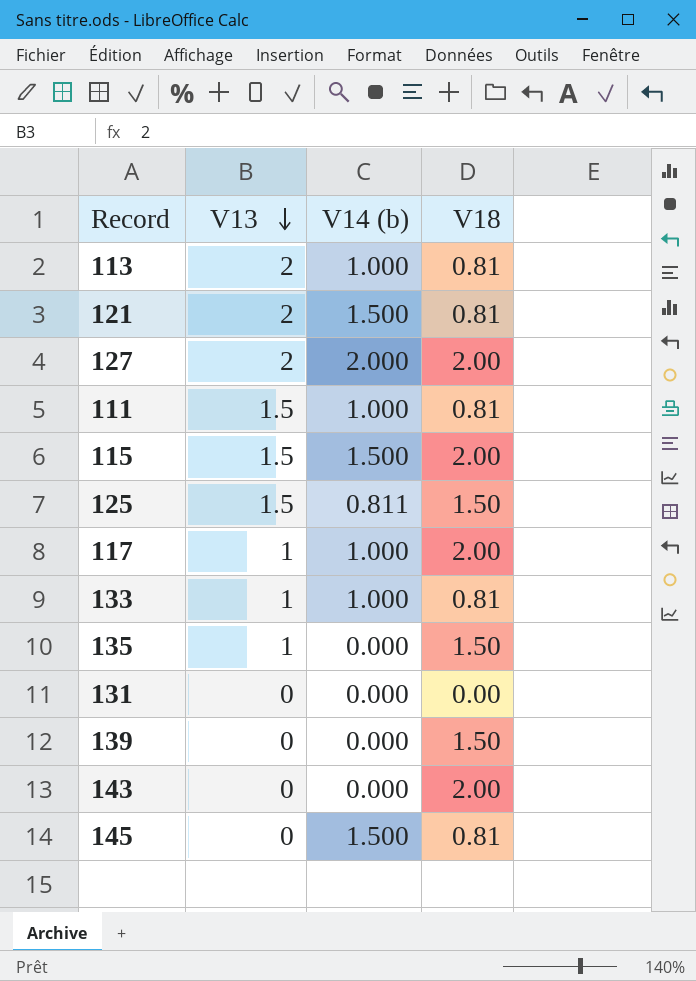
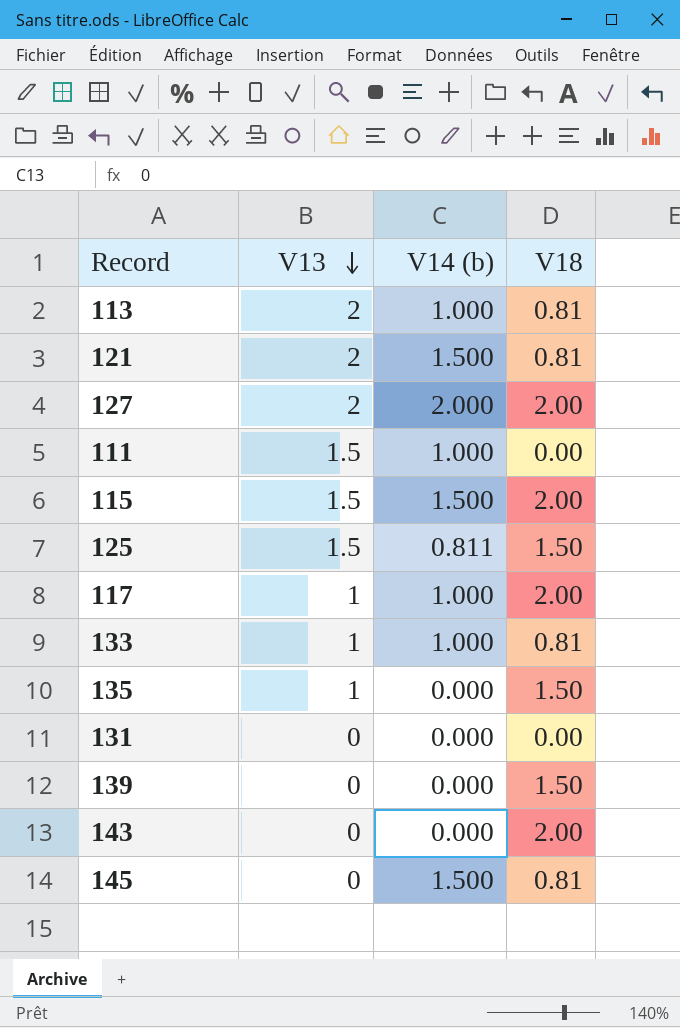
111 | V18: 0.81 -> 0.00

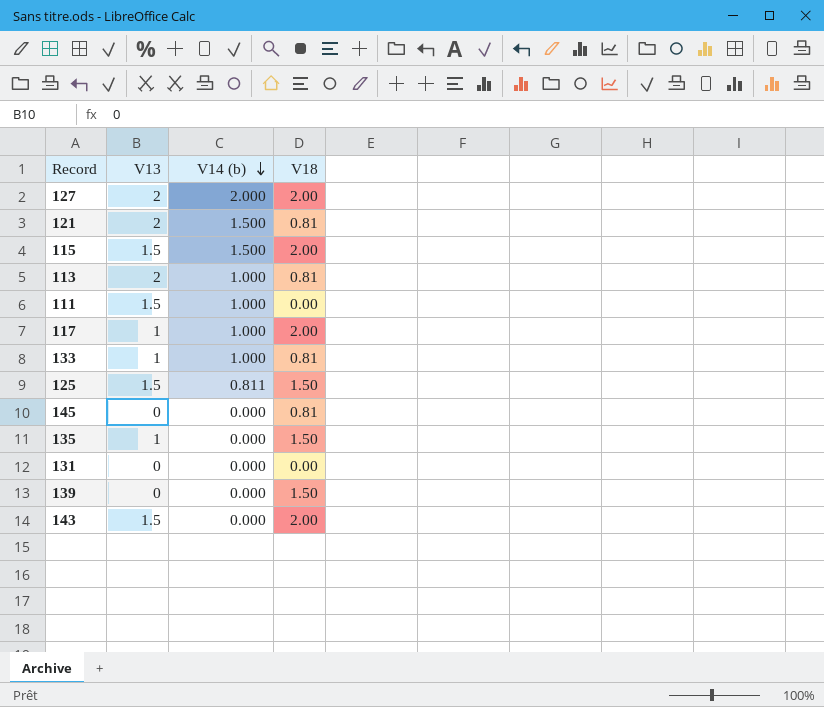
row order: V13 descending -> V14 (b) descending
145 | V14 (b): 1.500 -> 0.000
143 | V13: 0 -> 1.5

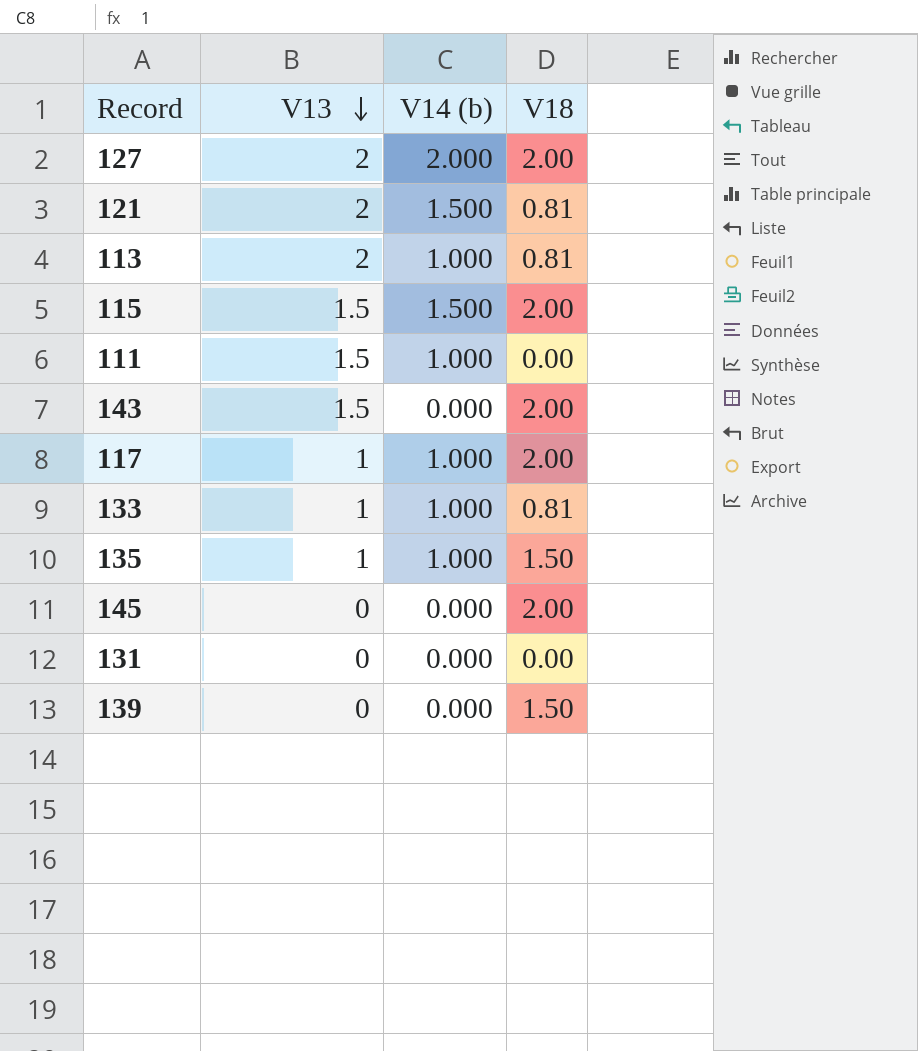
row order: V14 (b) descending -> V13 descending
row 125: 1.5 | 0.811 | 1.50 -> none
135 | V14 (b): 0.000 -> 1.000
145 | V18: 0.81 -> 2.00

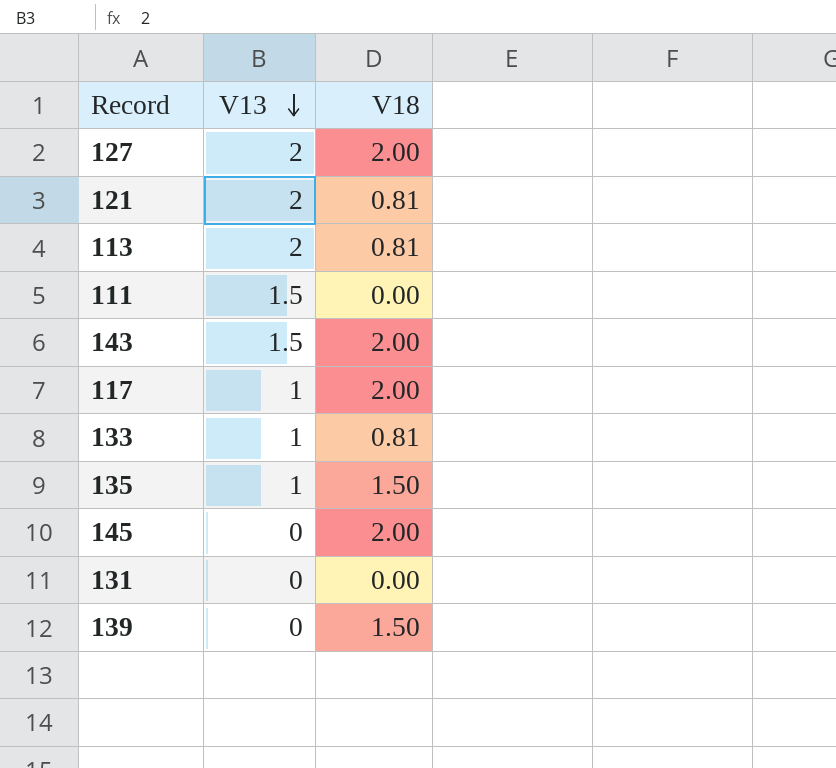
column V14 (b) | position: 3 -> none
row 115: 1.5 | 1.500 | 2.00 -> none

